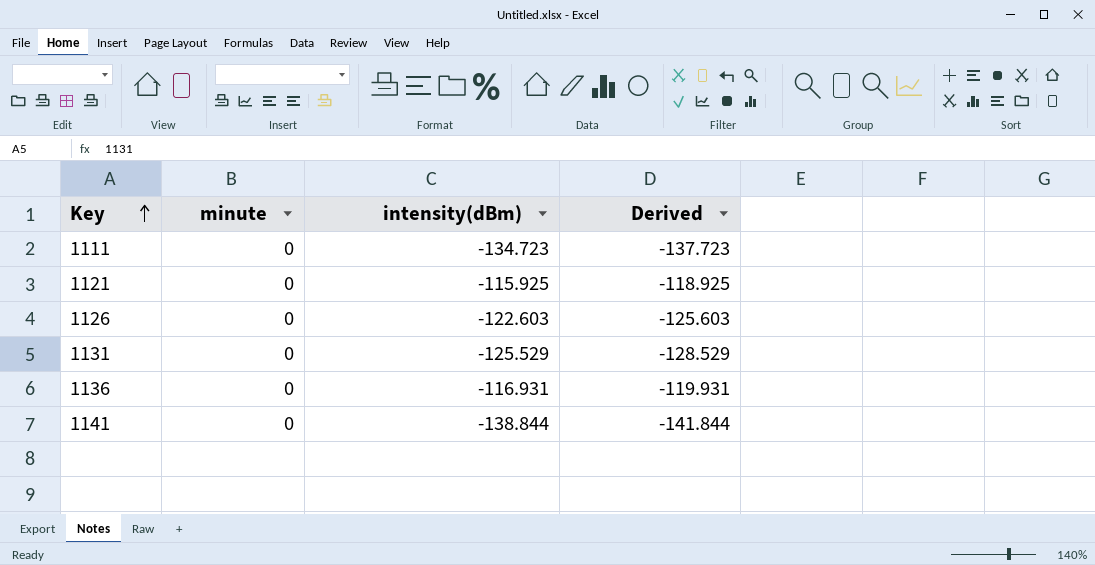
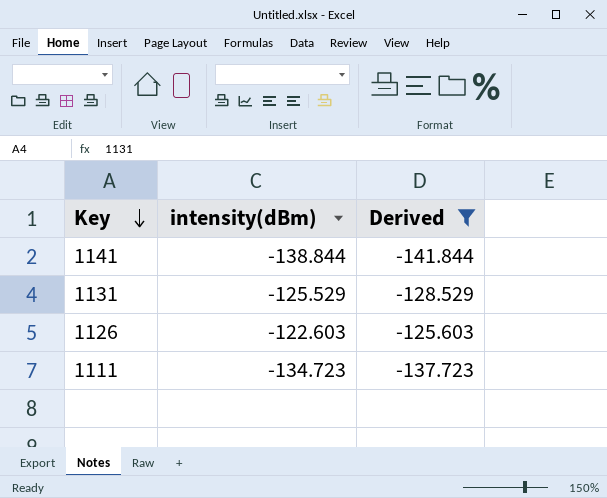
filter: none -> Derived <= -125.603
row order: Key ascending -> Key descending
column minute | position: 2 -> none

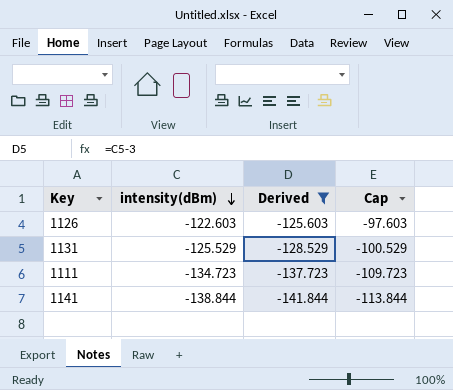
row order: Key descending -> intensity(dBm) descending
column Cap | formula: none -> [intensity(dBm)] + 25

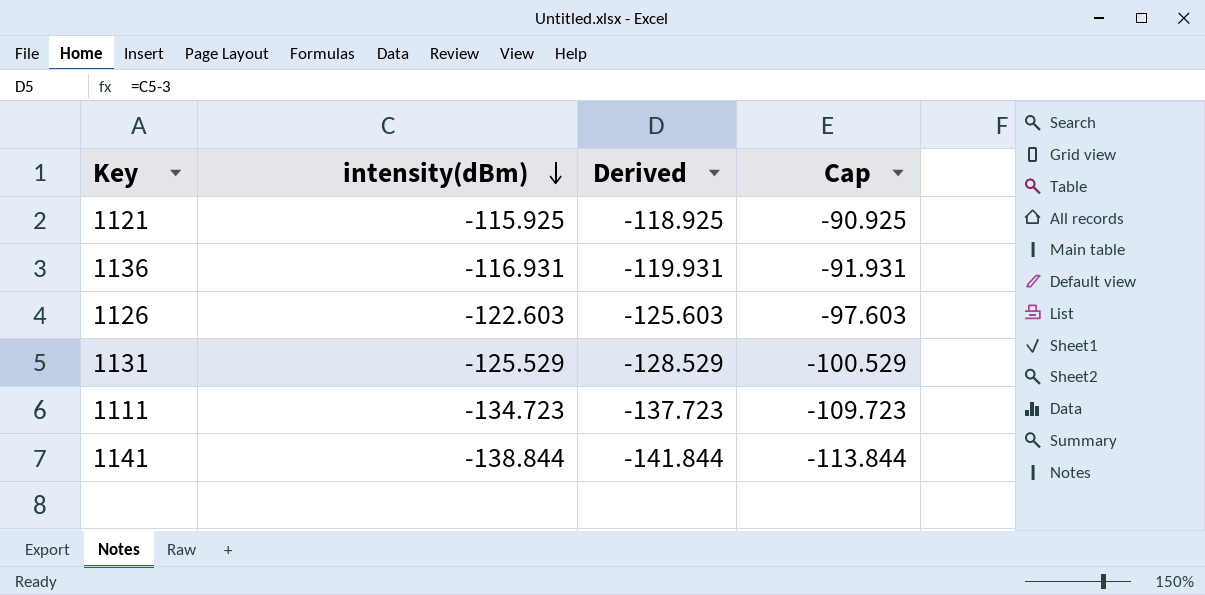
filter: Derived <= -125.603 -> none

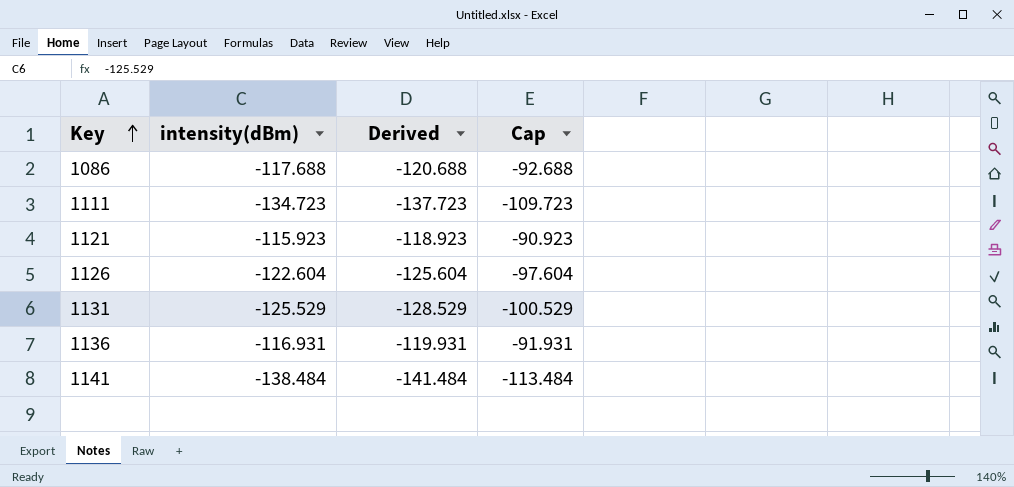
row order: intensity(dBm) descending -> Key ascending
row 1086: none -> -117.688 | -120.688 | -92.688
1121 | intensity(dBm): -115.925 -> -115.923
1121 | Derived: -118.925 -> -118.923
1121 | Cap: -90.925 -> -90.923
1126 | intensity(dBm): -122.603 -> -122.604
1126 | Derived: -125.603 -> -125.604
1126 | Cap: -97.603 -> -97.604
1141 | intensity(dBm): -138.844 -> -138.484
1141 | Derived: -141.844 -> -141.484
1141 | Cap: -113.844 -> -113.484

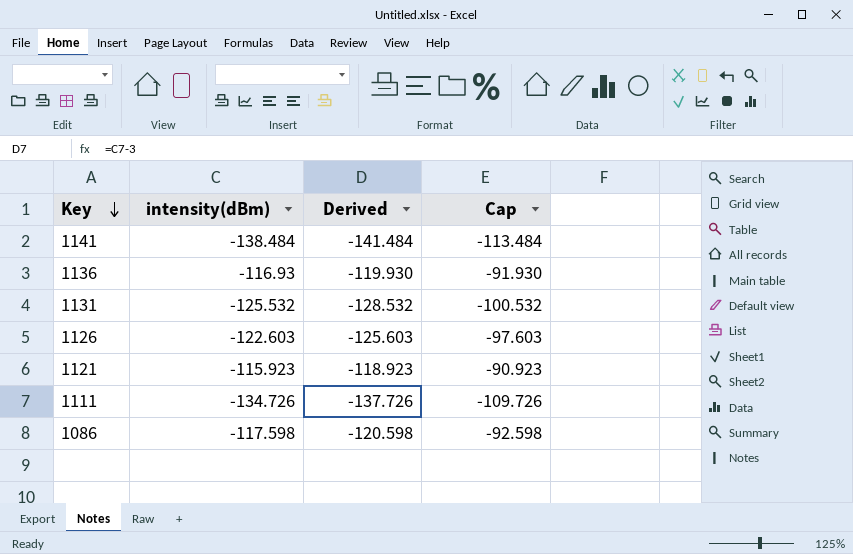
row order: Key ascending -> Key descending
1136 | intensity(dBm): -116.931 -> -116.93
1136 | Derived: -119.931 -> -119.930
1136 | Cap: -91.931 -> -91.930
1131 | intensity(dBm): -125.529 -> -125.532
1131 | Derived: -128.529 -> -128.532
1131 | Cap: -100.529 -> -100.532
1126 | intensity(dBm): -122.604 -> -122.603
1126 | Derived: -125.604 -> -125.603
1126 | Cap: -97.604 -> -97.603
1111 | intensity(dBm): -134.723 -> -134.726
1111 | Derived: -137.723 -> -137.726
1111 | Cap: -109.723 -> -109.726
1086 | intensity(dBm): -117.688 -> -117.598
1086 | Derived: -120.688 -> -120.598
1086 | Cap: -92.688 -> -92.598

